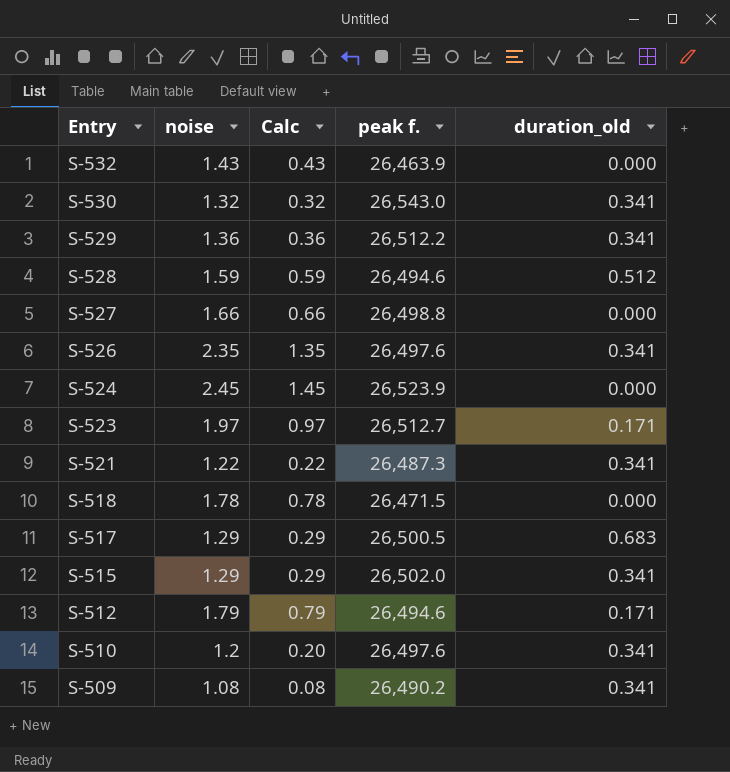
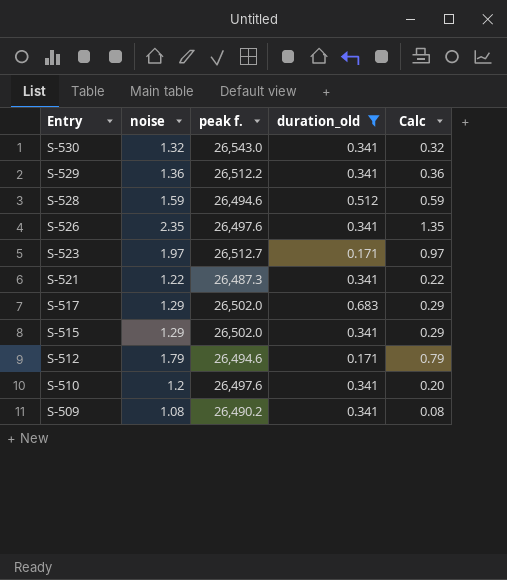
filter: none -> duration_old != 0.000
column Calc | position: 3 -> 5
S-517 | peak f.: 26,500.5 -> 26,502.0

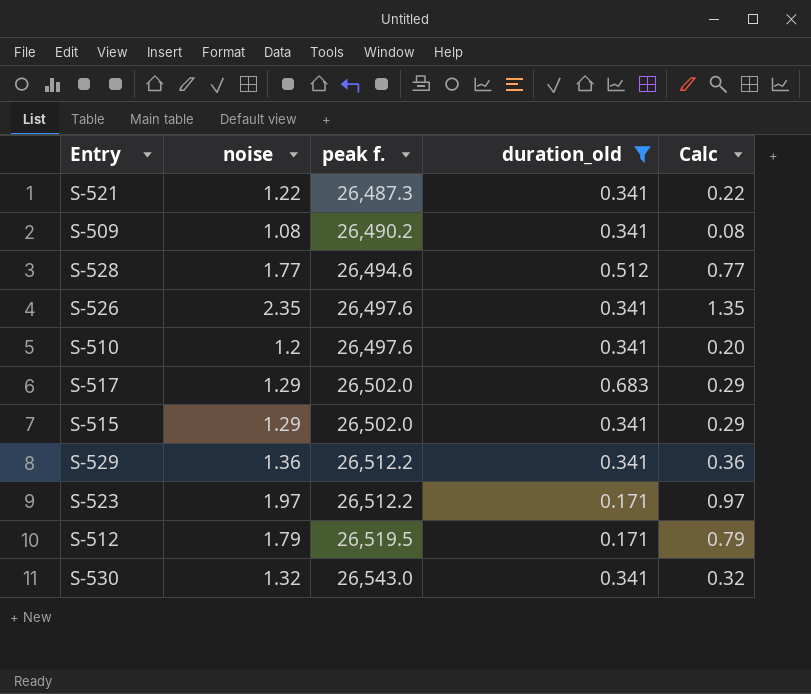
row order: Entry descending -> peak f. ascending
S-528 | noise: 1.59 -> 1.77
S-528 | Calc: 0.59 -> 0.77
S-523 | peak f.: 26,512.7 -> 26,512.2
S-512 | peak f.: 26,494.6 -> 26,519.5

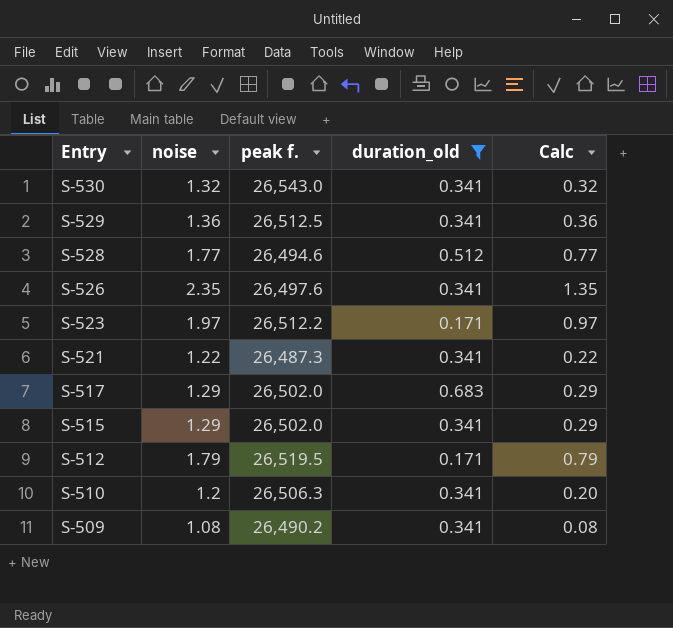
row order: peak f. ascending -> Entry descending
S-529 | peak f.: 26,512.2 -> 26,512.5
S-510 | peak f.: 26,497.6 -> 26,506.3

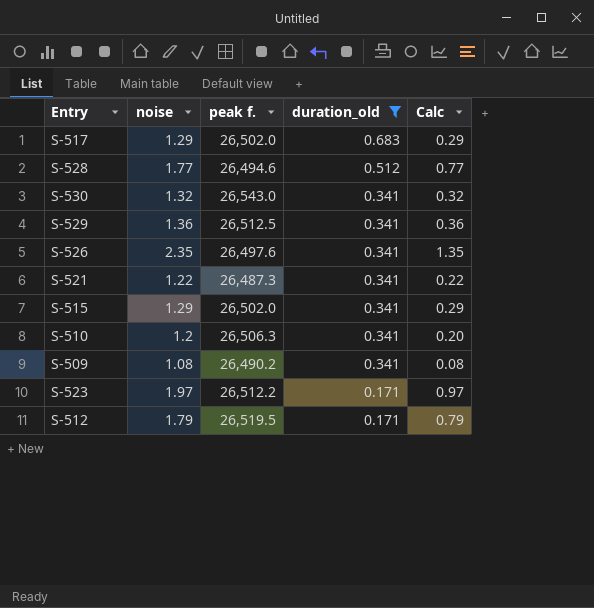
row order: Entry descending -> duration_old descending

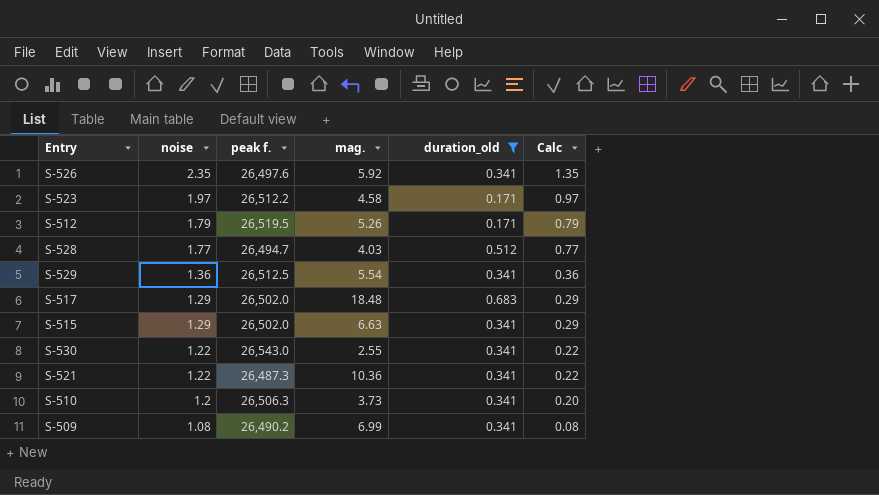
row order: duration_old descending -> noise descending
column mag. | position: none -> 4
S-528 | peak f.: 26,494.6 -> 26,494.7
S-530 | noise: 1.32 -> 1.22
S-530 | Calc: 0.32 -> 0.22

